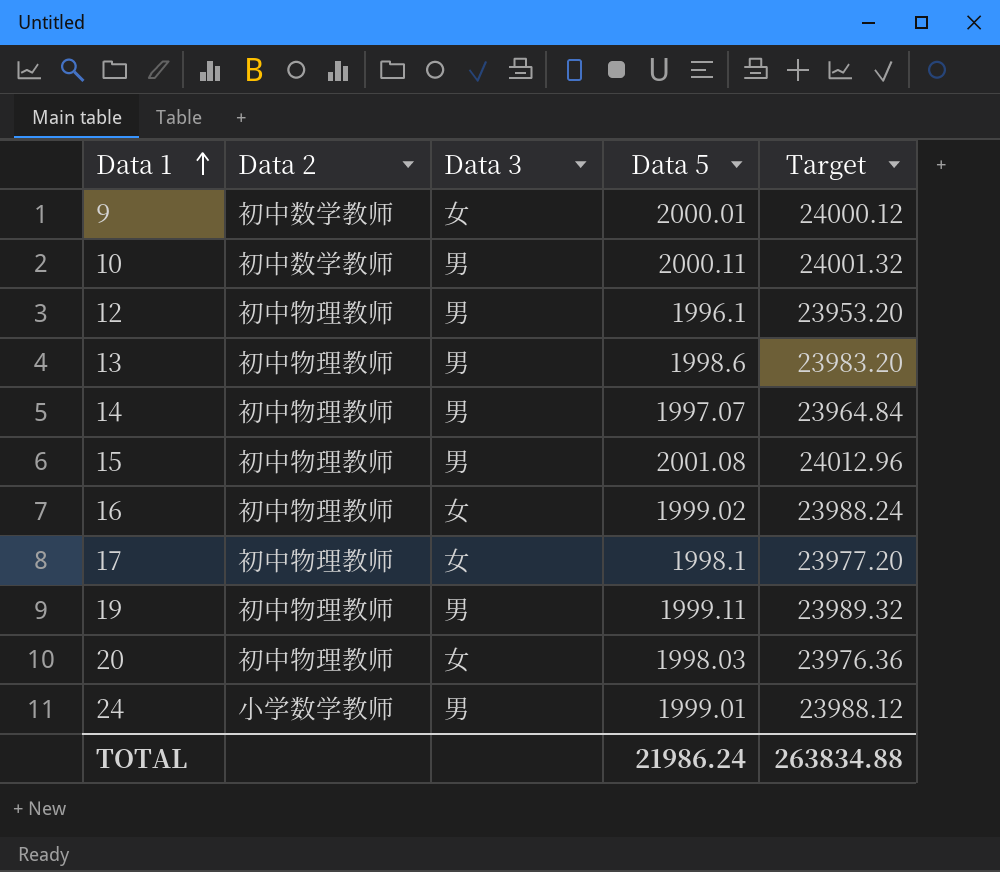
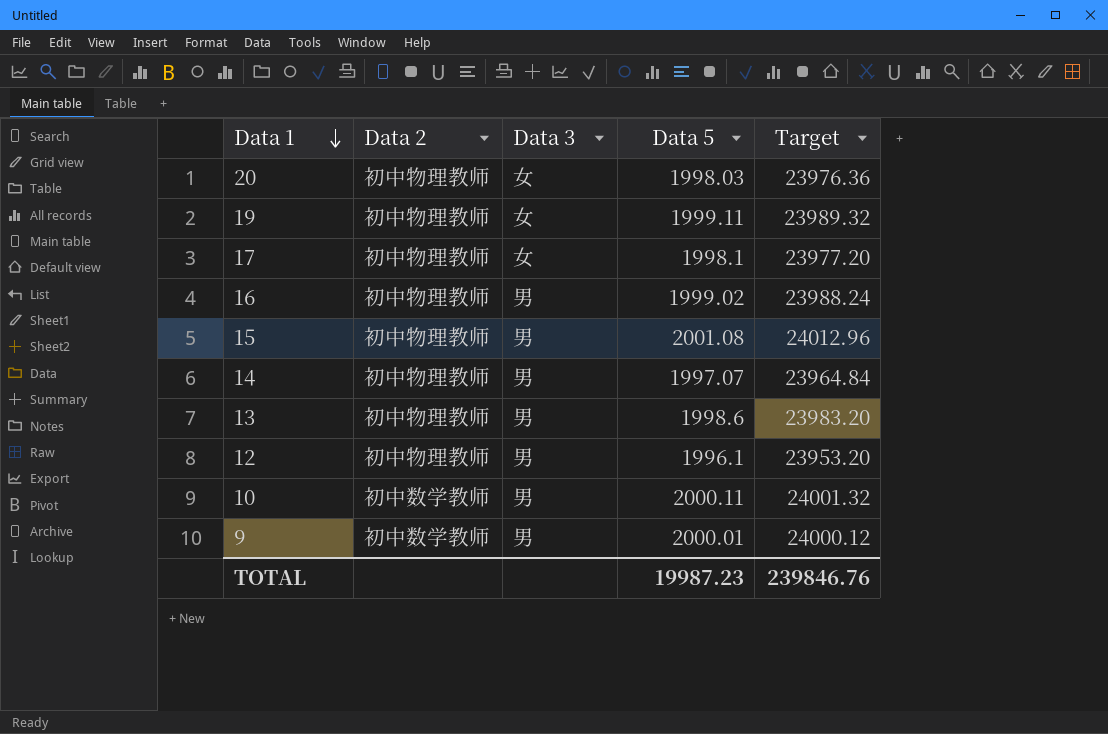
row order: Data 1 ascending -> Data 1 descending
row 24: 小学数学教师 | 男 | 1999.01 | 23988.12 -> none
19 | Data 3: 男 -> 女
16 | Data 3: 女 -> 男
9 | Data 3: 女 -> 男
TOTAL | Data 5: 21986.24 -> 19987.23
TOTAL | Target: 263834.88 -> 239846.76

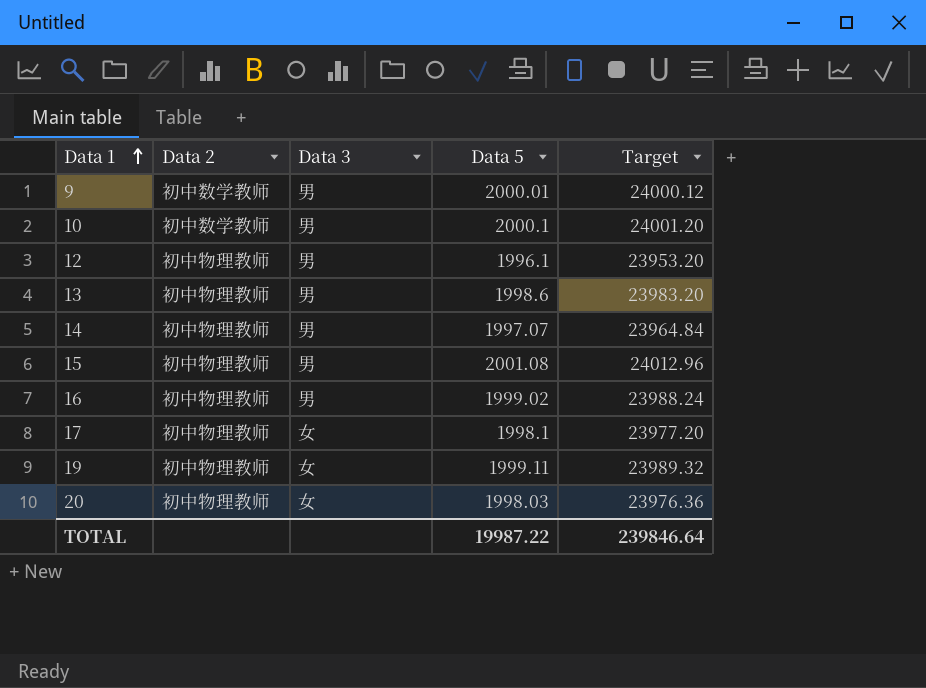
row order: Data 1 descending -> Data 1 ascending
10 | Data 5: 2000.11 -> 2000.1
10 | Target: 24001.32 -> 24001.20
TOTAL | Data 5: 19987.23 -> 19987.22
TOTAL | Target: 239846.76 -> 239846.64

